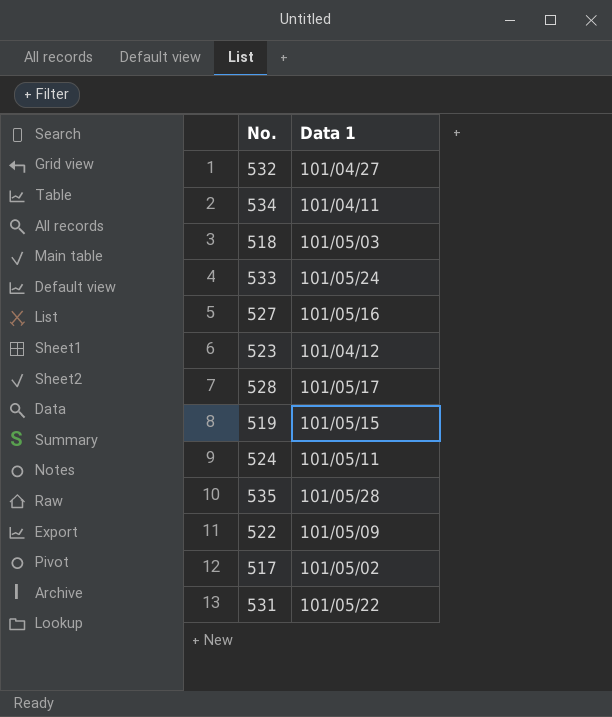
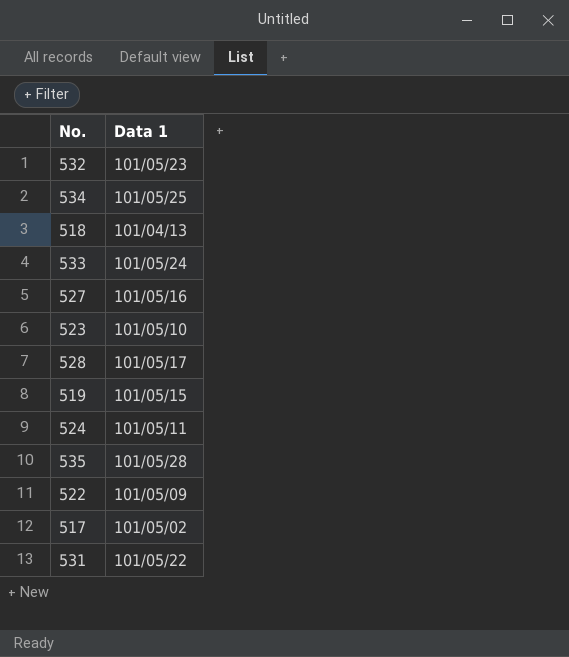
532 | Data 1: 101/04/27 -> 101/05/23
534 | Data 1: 101/04/11 -> 101/05/25
518 | Data 1: 101/05/03 -> 101/04/13
523 | Data 1: 101/04/12 -> 101/05/10

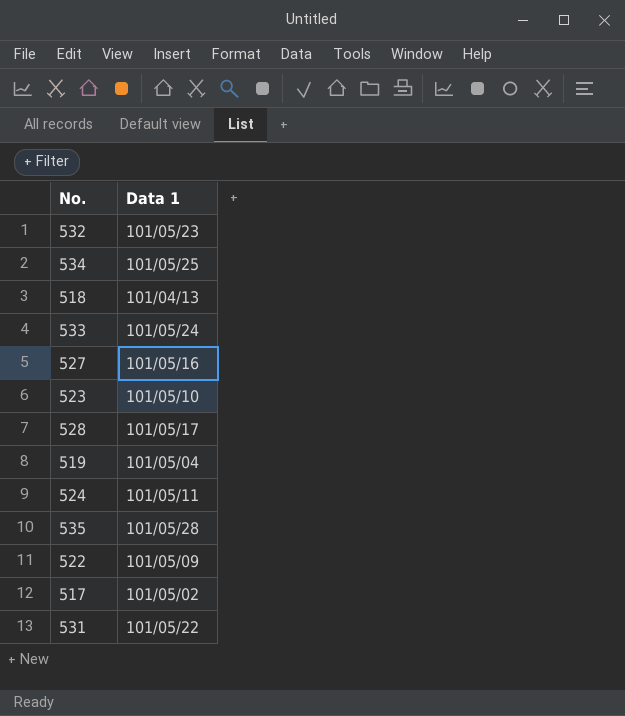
519 | Data 1: 101/05/15 -> 101/05/04

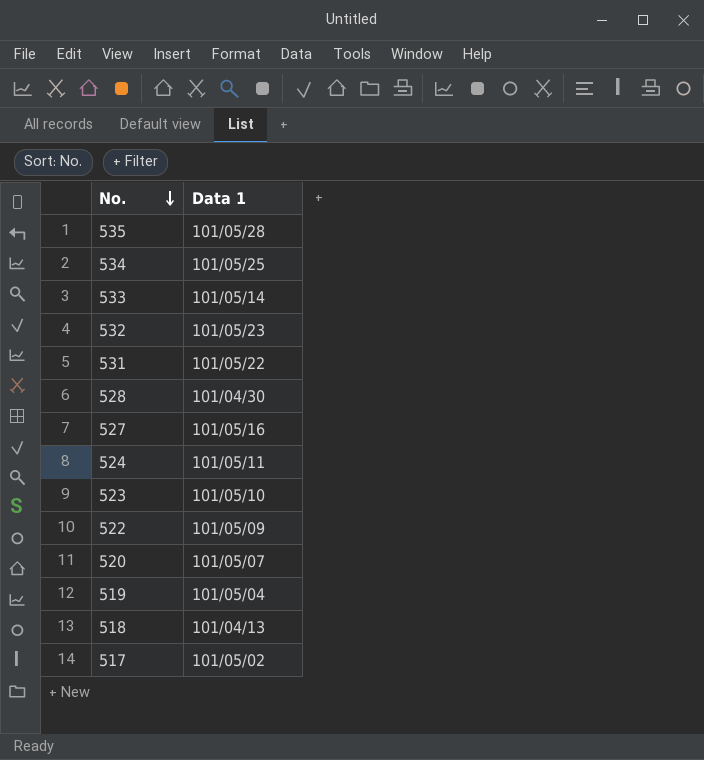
row order: none -> No. descending
533 | Data 1: 101/05/24 -> 101/05/14
528 | Data 1: 101/05/17 -> 101/04/30
row 520: none -> 101/05/07

